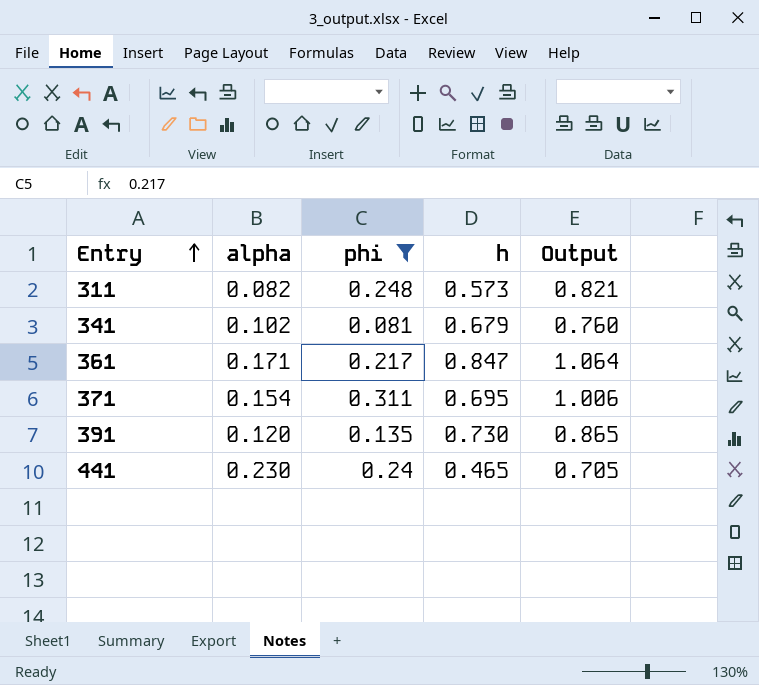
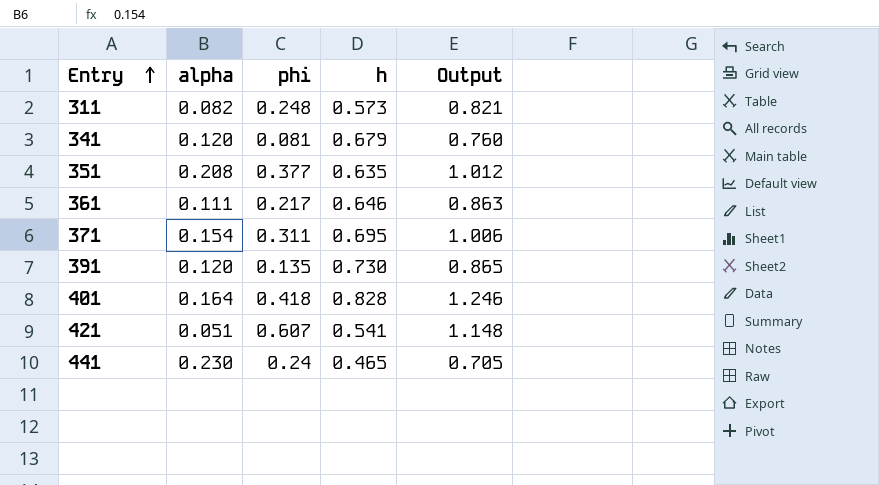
filter: phi <= 0.311 -> none
341 | alpha: 0.102 -> 0.120
361 | alpha: 0.171 -> 0.111
361 | h: 0.847 -> 0.646
361 | Output: 1.064 -> 0.863

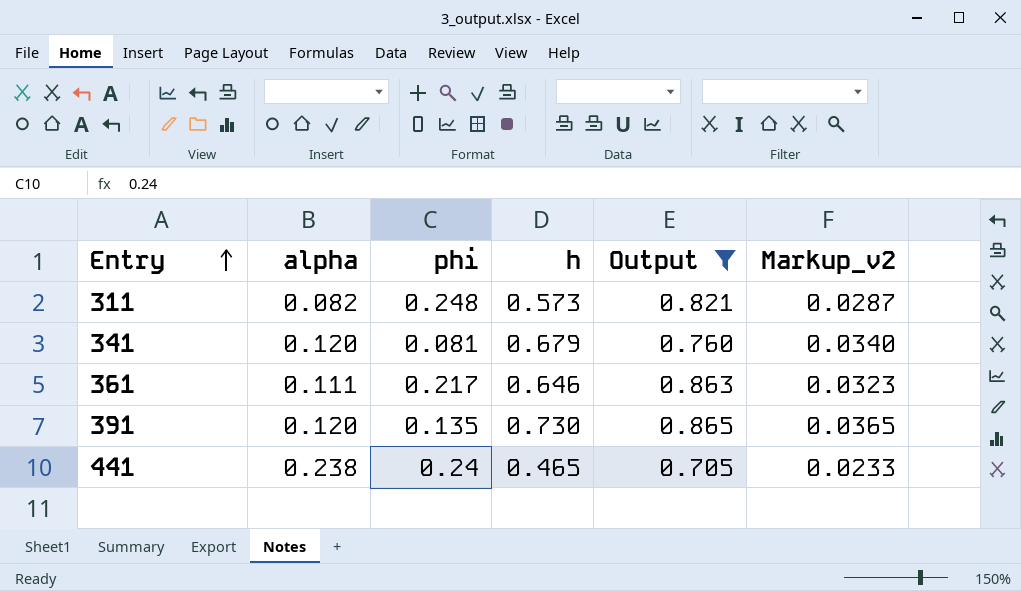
filter: none -> Output <= 0.865
column Markup_v2 | formula: none -> [h] * 0.05
441 | alpha: 0.230 -> 0.238

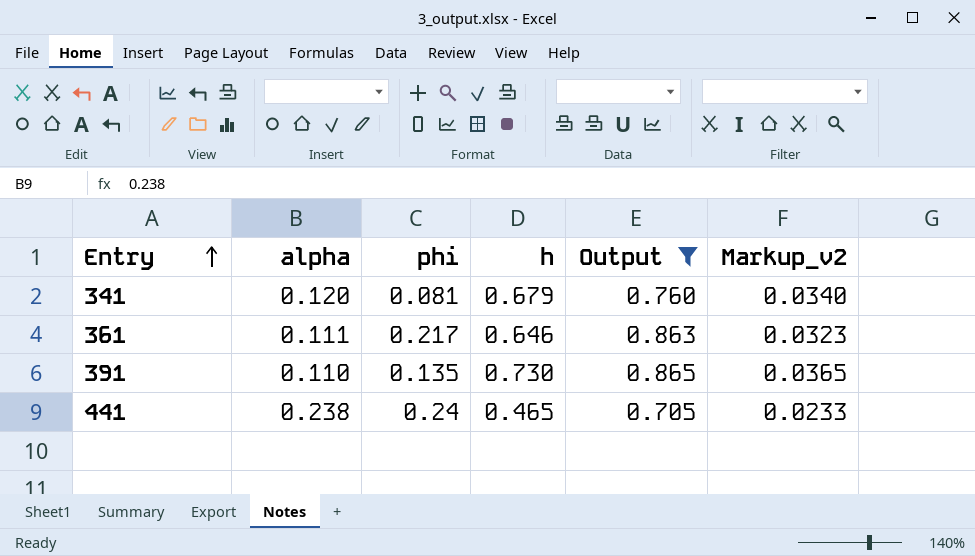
row 311: 0.082 | 0.248 | 0.573 | 0.821 | 0.0287 -> none
391 | alpha: 0.120 -> 0.110

